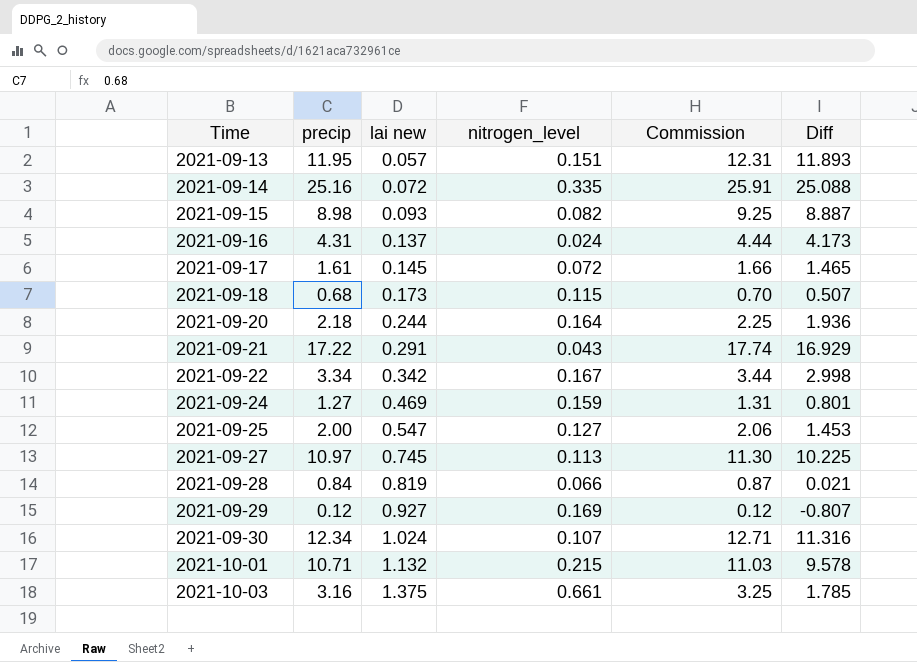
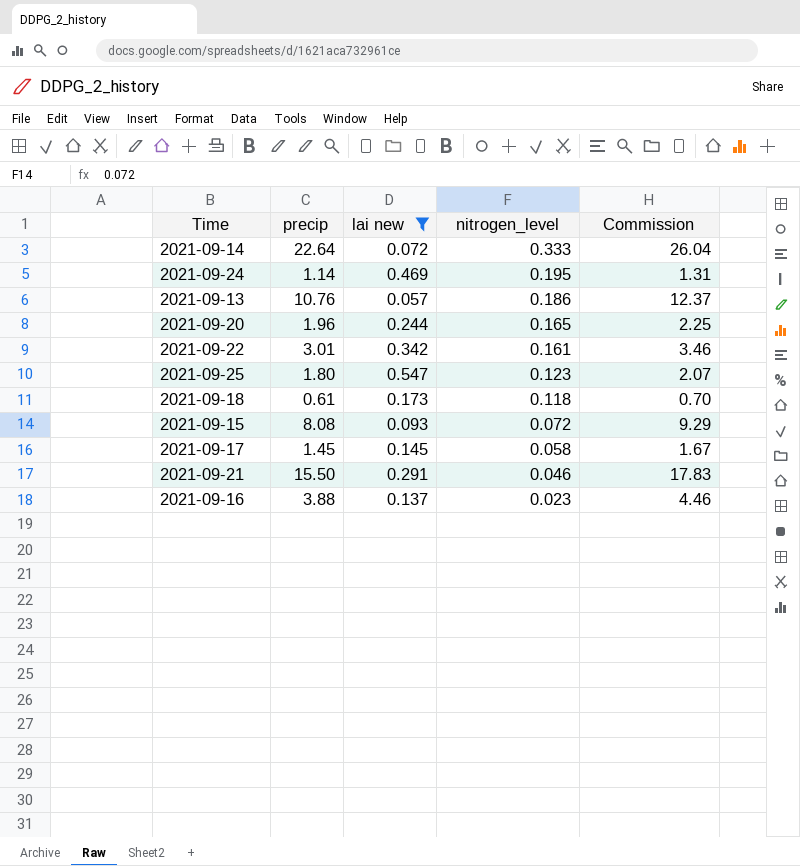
filter: none -> lai new <= 0.547
row order: Time ascending -> nitrogen_level descending
column Diff | formula: [precip] - [lai new] -> none
column Commission | formula: [precip] * 1.03 -> [precip] * 1.15
2021-09-14 | precip: 25.16 -> 22.64
2021-09-14 | nitrogen_level: 0.335 -> 0.333
2021-09-24 | precip: 1.27 -> 1.14
2021-09-24 | nitrogen_level: 0.159 -> 0.195
2021-09-13 | precip: 11.95 -> 10.76
2021-09-13 | nitrogen_level: 0.151 -> 0.186
2021-09-20 | precip: 2.18 -> 1.96
2021-09-20 | nitrogen_level: 0.164 -> 0.165
2021-09-22 | precip: 3.34 -> 3.01
2021-09-22 | nitrogen_level: 0.167 -> 0.161
2021-09-25 | precip: 2.00 -> 1.80
2021-09-25 | nitrogen_level: 0.127 -> 0.123
2021-09-18 | precip: 0.68 -> 0.61
2021-09-18 | nitrogen_level: 0.115 -> 0.118
2021-09-15 | precip: 8.98 -> 8.08
2021-09-15 | nitrogen_level: 0.082 -> 0.072
2021-09-17 | precip: 1.61 -> 1.45
2021-09-17 | nitrogen_level: 0.072 -> 0.058
2021-09-21 | precip: 17.22 -> 15.50
2021-09-21 | nitrogen_level: 0.043 -> 0.046
2021-09-16 | precip: 4.31 -> 3.88
2021-09-16 | nitrogen_level: 0.024 -> 0.023

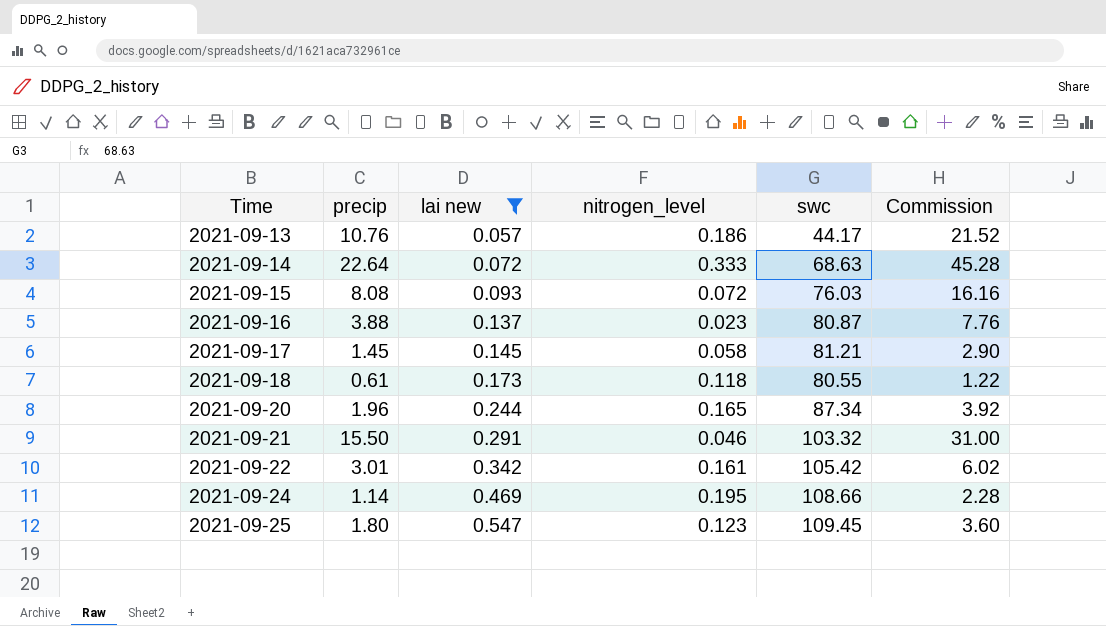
row order: nitrogen_level descending -> Time ascending
column swc | position: none -> 5
column Commission | formula: [precip] * 1.15 -> [precip] * 2

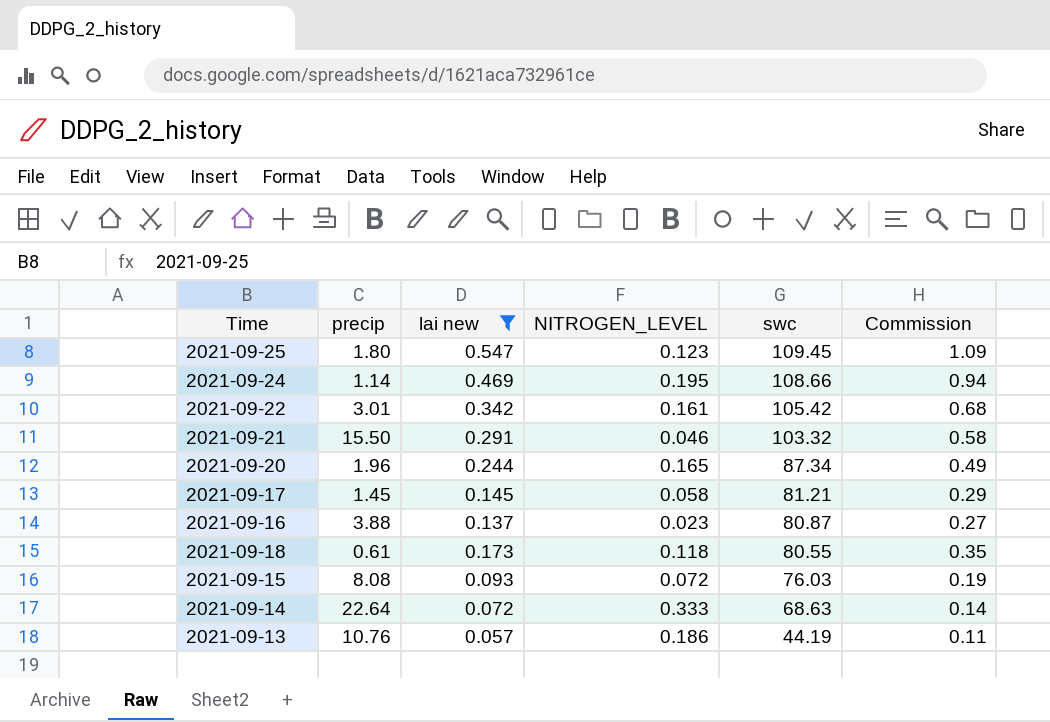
row order: Time ascending -> swc descending
column name: nitrogen_level -> NITROGEN_LEVEL
column Commission | formula: [precip] * 2 -> [lai new] * 2
2021-09-13 | swc: 44.17 -> 44.19

